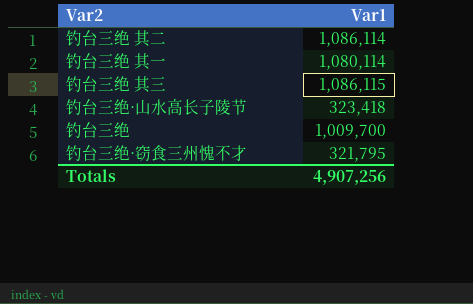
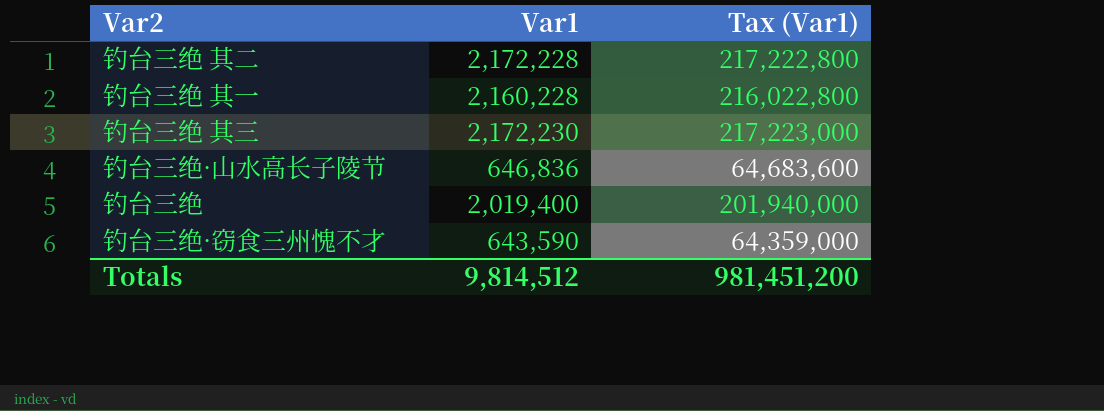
column Tax (Var1) | formula: none -> [Var1] * 100
钓台三绝 其二 | Var1: 1,086,114 -> 2,172,228
钓台三绝 其一 | Var1: 1,080,114 -> 2,160,228
钓台三绝 其三 | Var1: 1,086,115 -> 2,172,230
钓台三绝·山水高长子陵节 | Var1: 323,418 -> 646,836
钓台三绝 | Var1: 1,009,700 -> 2,019,400
钓台三绝·窃食三州愧不才 | Var1: 321,795 -> 643,590
Totals | Var1: 4,907,256 -> 9,814,512

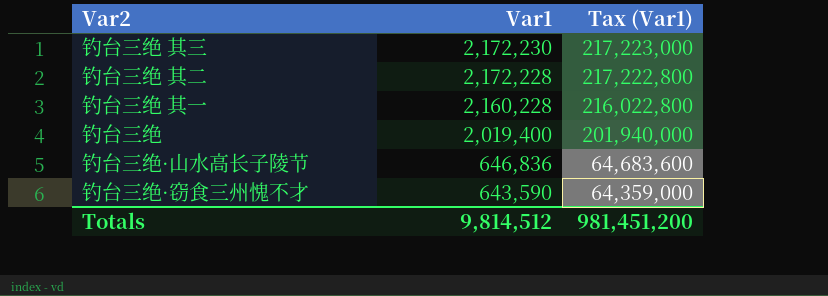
row order: none -> Var1 descending

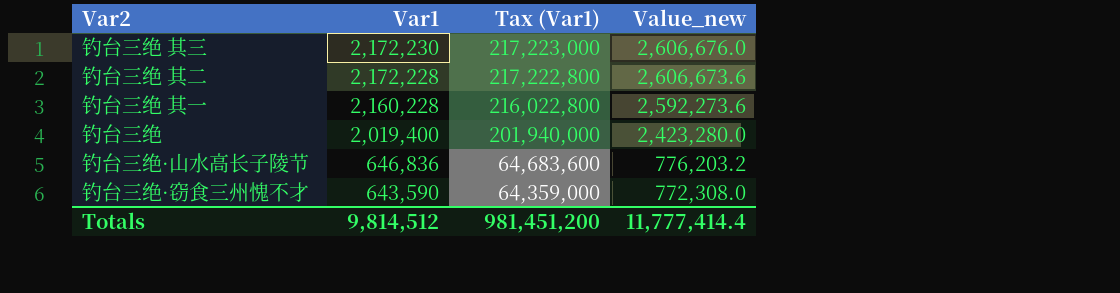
column Value_new | formula: none -> [Var1] * 1.2

